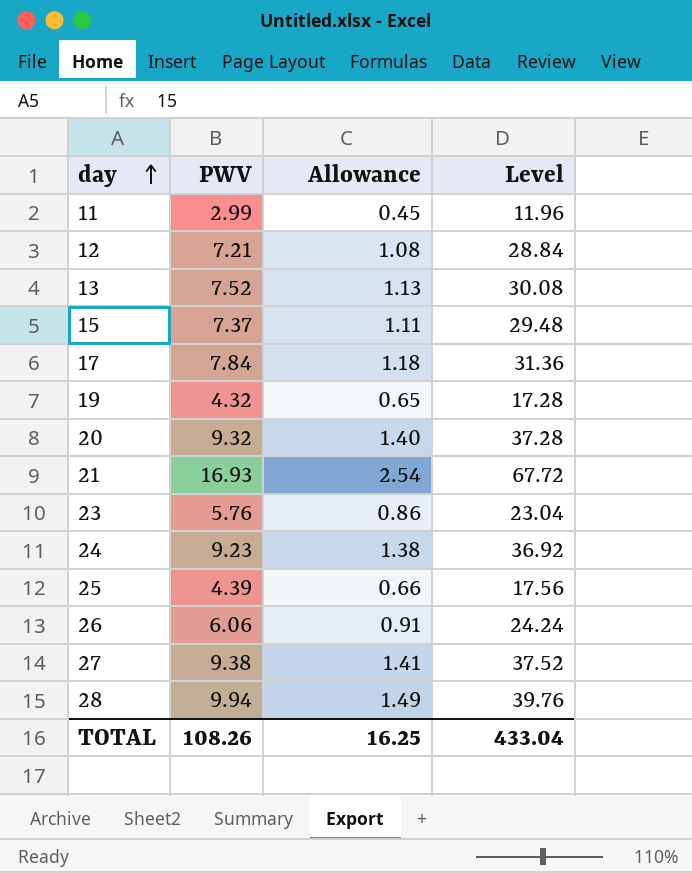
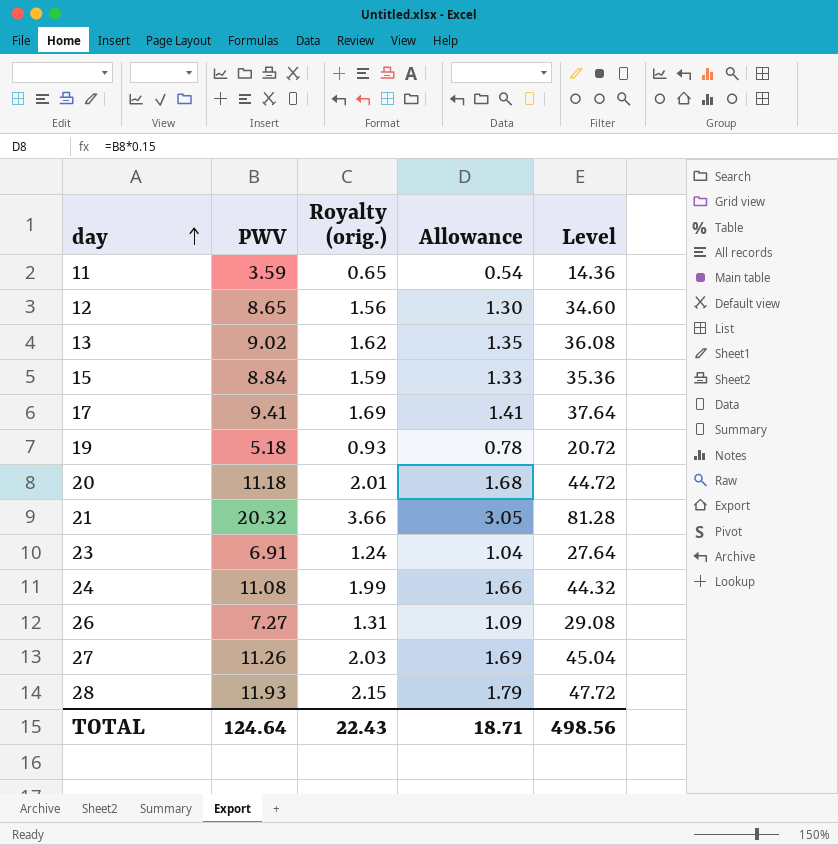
column Royalty (orig.) | formula: none -> [PWV] * 0.18
row 25: 4.39 | 0.66 | 17.56 -> none
11 | PWV: 2.99 -> 3.59
11 | Allowance: 0.45 -> 0.54
11 | Level: 11.96 -> 14.36
12 | PWV: 7.21 -> 8.65
12 | Allowance: 1.08 -> 1.30
12 | Level: 28.84 -> 34.60
13 | PWV: 7.52 -> 9.02
13 | Allowance: 1.13 -> 1.35
13 | Level: 30.08 -> 36.08
15 | PWV: 7.37 -> 8.84
15 | Allowance: 1.11 -> 1.33
15 | Level: 29.48 -> 35.36
17 | PWV: 7.84 -> 9.41
17 | Allowance: 1.18 -> 1.41
17 | Level: 31.36 -> 37.64
19 | PWV: 4.32 -> 5.18
19 | Allowance: 0.65 -> 0.78
19 | Level: 17.28 -> 20.72
20 | PWV: 9.32 -> 11.18
20 | Allowance: 1.40 -> 1.68
20 | Level: 37.28 -> 44.72
21 | PWV: 16.93 -> 20.32
21 | Allowance: 2.54 -> 3.05
21 | Level: 67.72 -> 81.28
23 | PWV: 5.76 -> 6.91
23 | Allowance: 0.86 -> 1.04
23 | Level: 23.04 -> 27.64
24 | PWV: 9.23 -> 11.08
24 | Allowance: 1.38 -> 1.66
24 | Level: 36.92 -> 44.32
26 | PWV: 6.06 -> 7.27
26 | Allowance: 0.91 -> 1.09
26 | Level: 24.24 -> 29.08
27 | PWV: 9.38 -> 11.26
27 | Allowance: 1.41 -> 1.69
27 | Level: 37.52 -> 45.04
28 | PWV: 9.94 -> 11.93
28 | Allowance: 1.49 -> 1.79
28 | Level: 39.76 -> 47.72
TOTAL | PWV: 108.26 -> 124.64
TOTAL | Allowance: 16.25 -> 18.71
TOTAL | Level: 433.04 -> 498.56

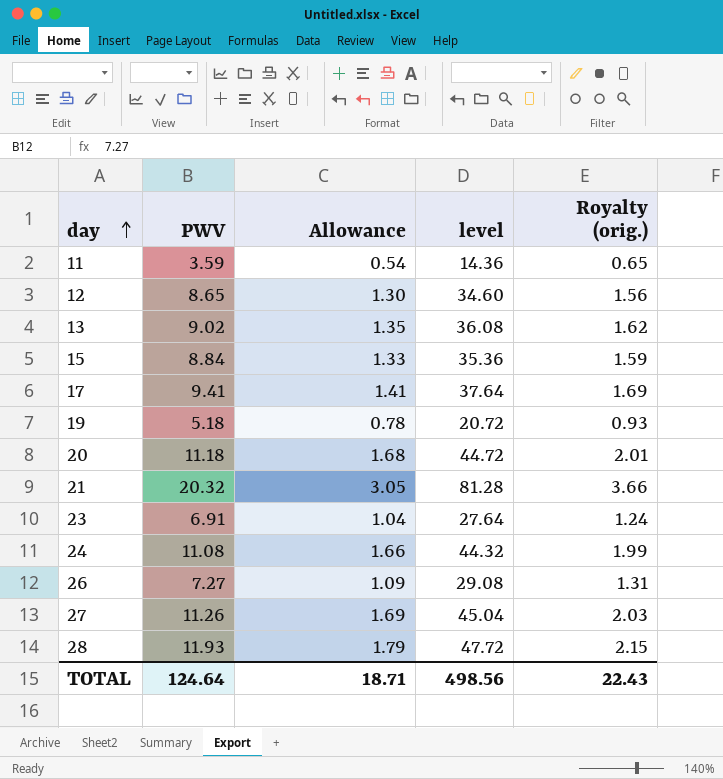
column name: Level -> level
column Royalty (orig.) | position: 3 -> 5

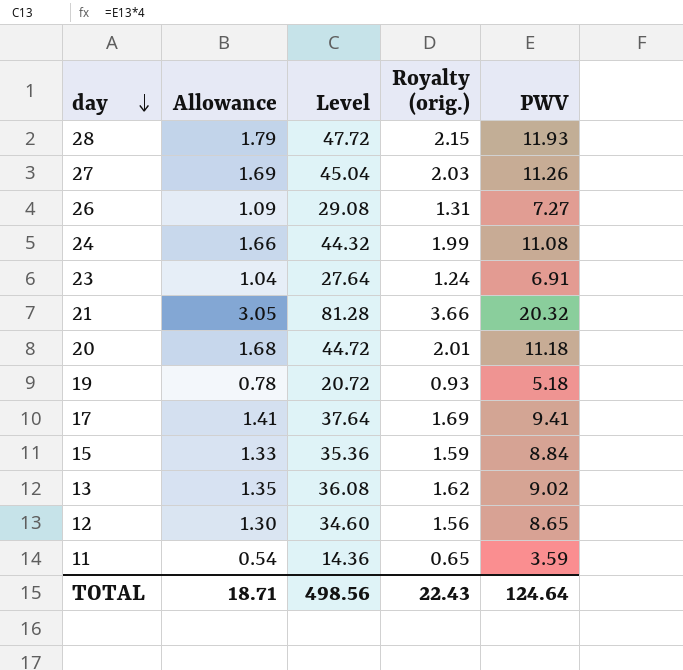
row order: day ascending -> day descending
column name: level -> Level
column PWV | position: 2 -> 5

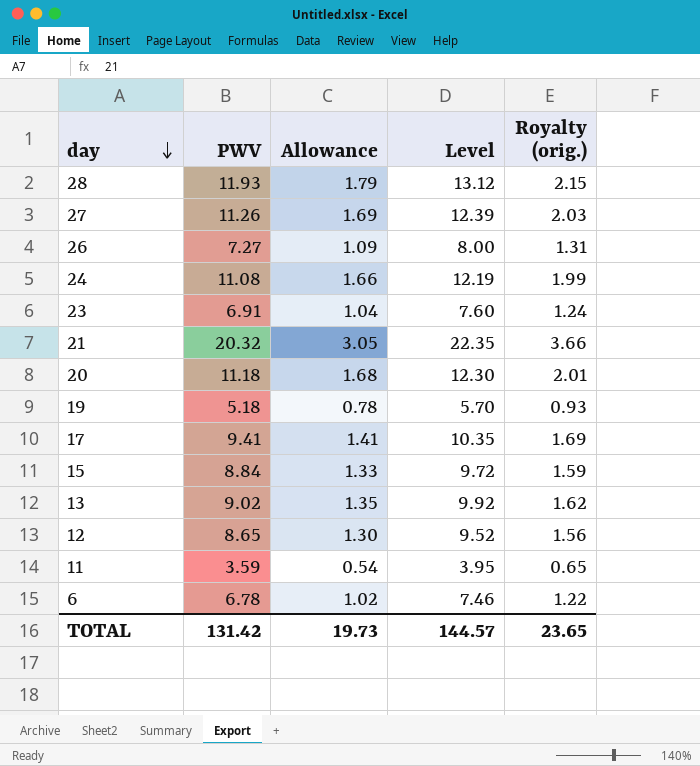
column PWV | position: 5 -> 2
column Level | formula: [PWV] * 4 -> [PWV] * 1.1
row 6: none -> 6.78 | 1.02 | 7.46 | 1.22
TOTAL | PWV: 124.64 -> 131.42
TOTAL | Allowance: 18.71 -> 19.73
TOTAL | Level: 498.56 -> 144.57
TOTAL | Royalty (orig.): 22.43 -> 23.65

